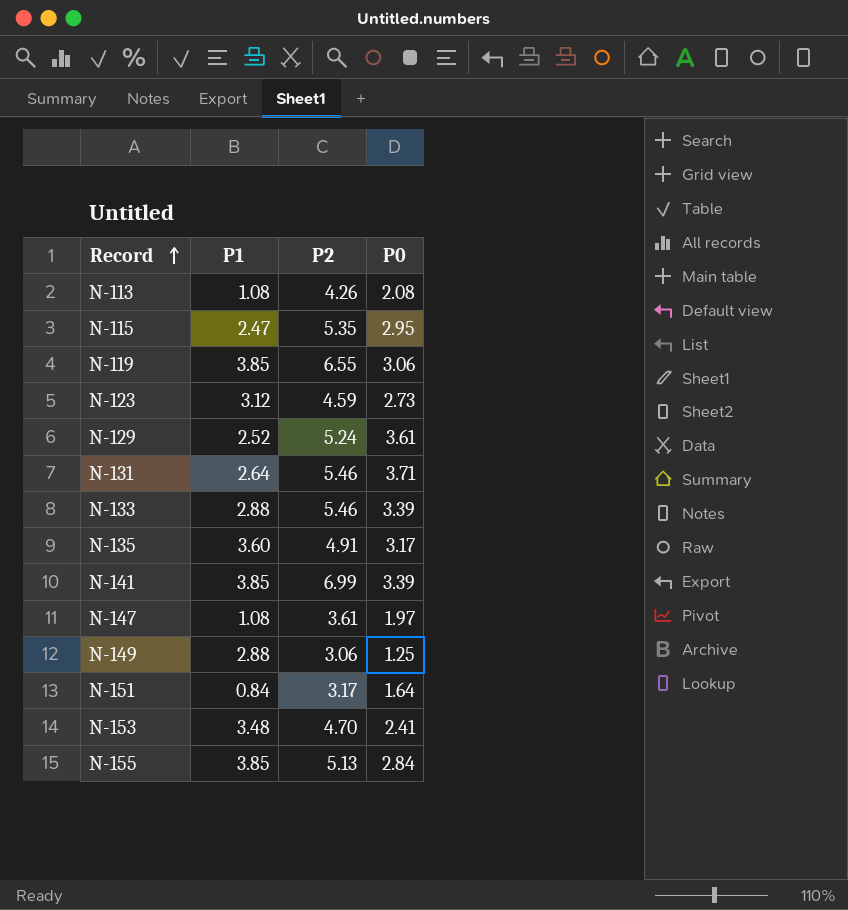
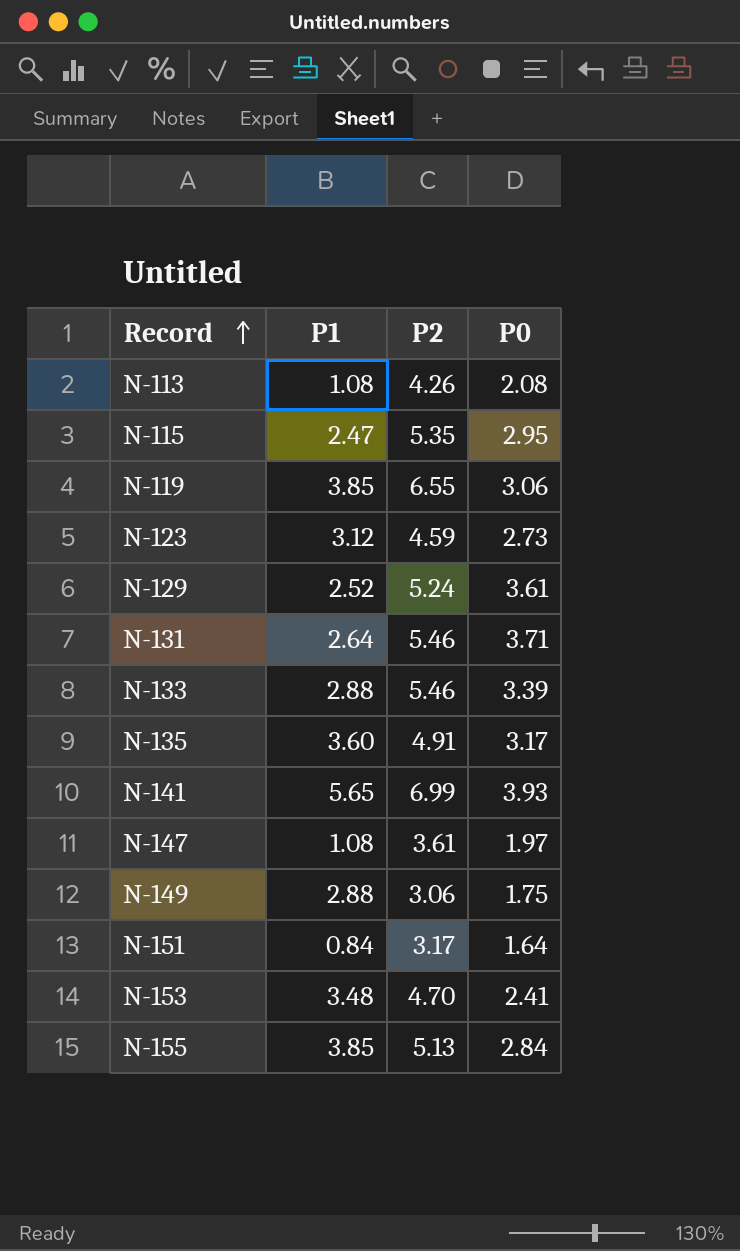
N-141 | P1: 3.85 -> 5.65
N-141 | P0: 3.39 -> 3.93
N-149 | P0: 1.25 -> 1.75

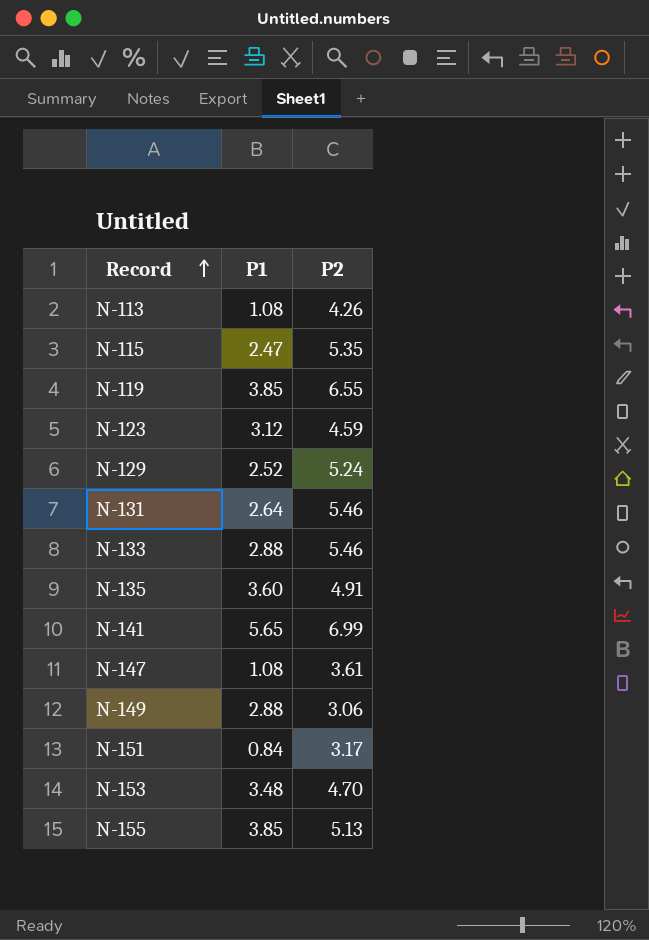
column P0 | position: 4 -> none

